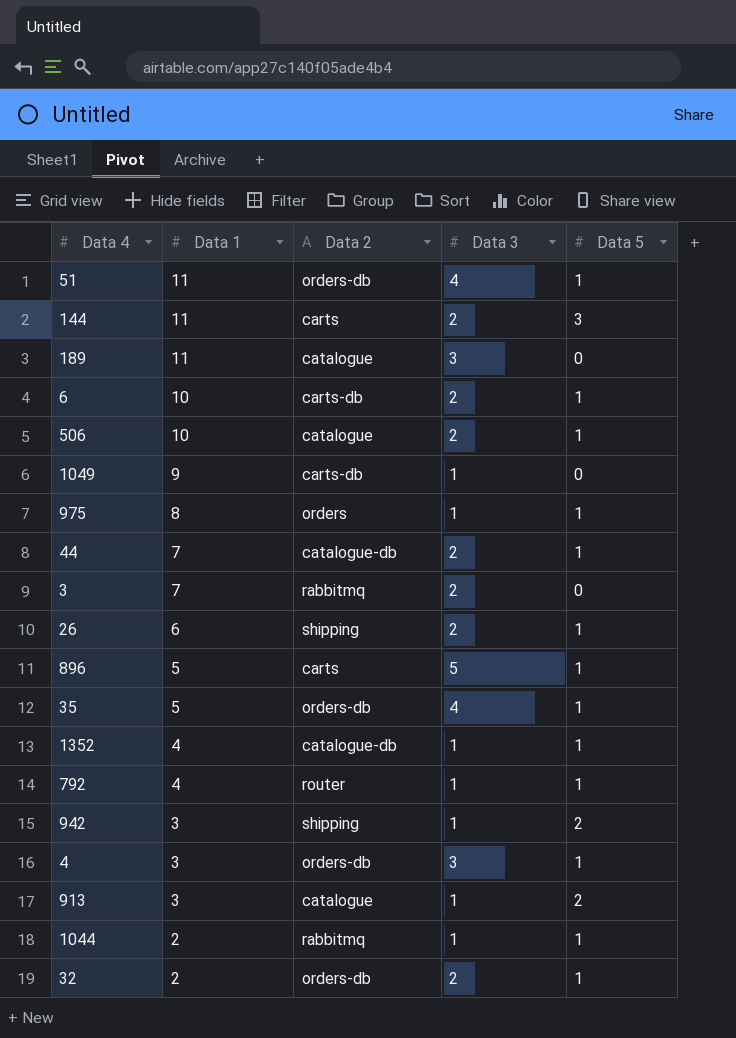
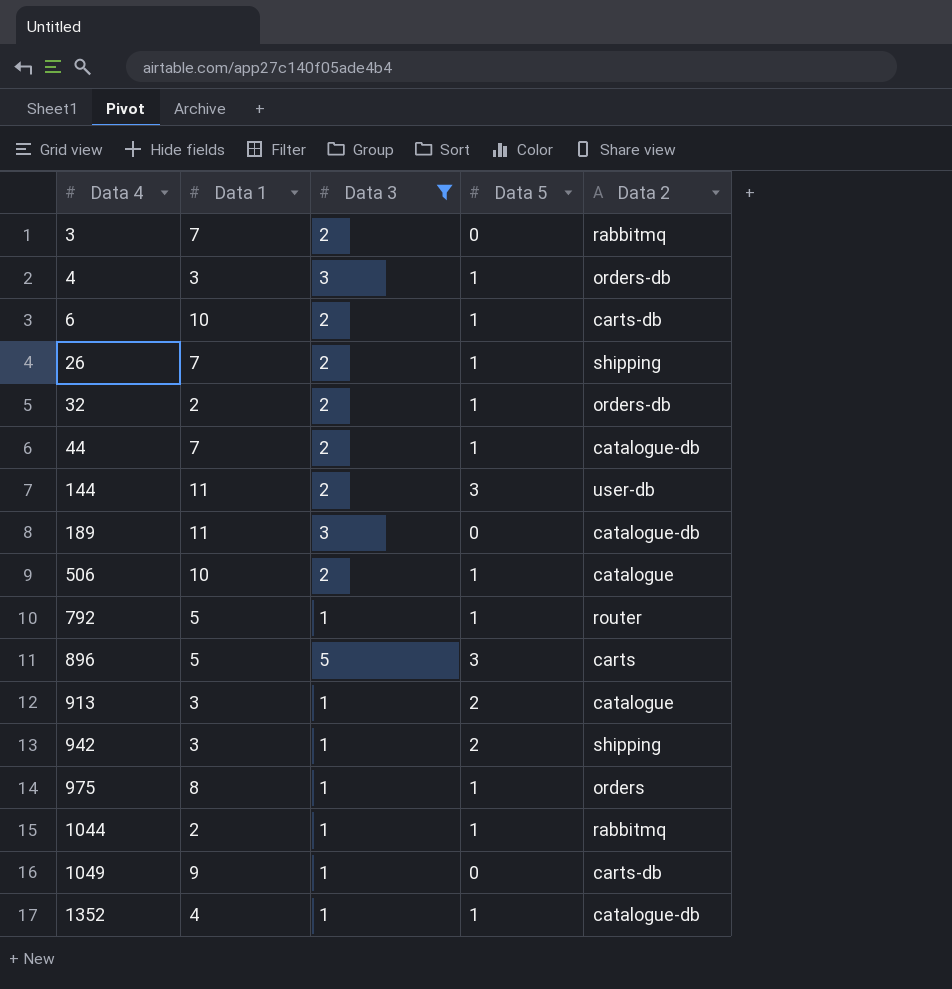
filter: none -> Data 3 != 4
row order: Data 1 descending -> Data 4 ascending
column Data 2 | position: 3 -> 5
26 | Data 1: 6 -> 7
144 | Data 2: carts -> user-db
189 | Data 2: catalogue -> catalogue-db
792 | Data 1: 4 -> 5
896 | Data 5: 1 -> 3

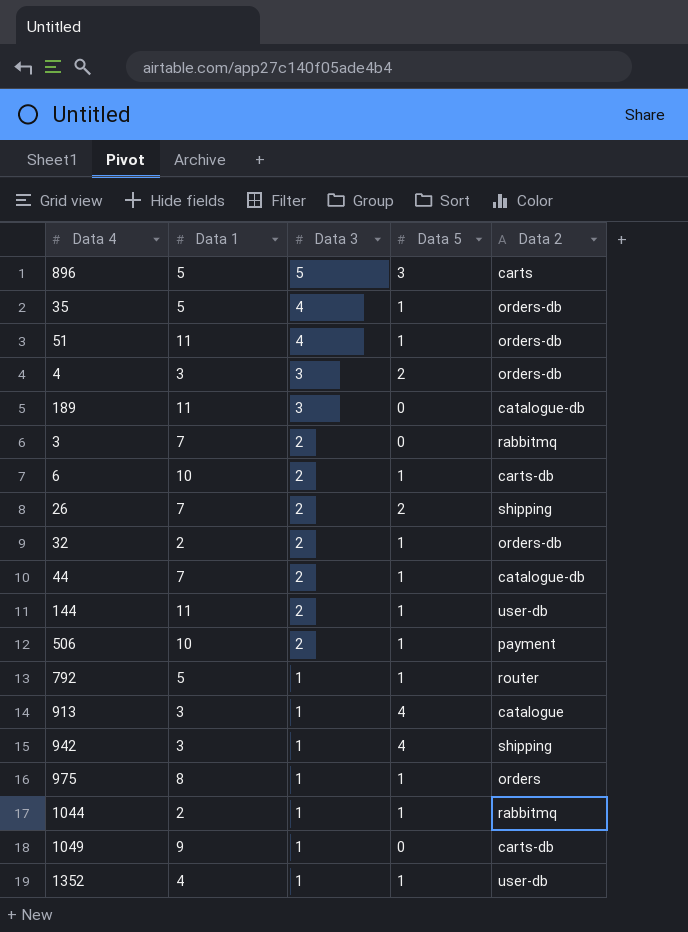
filter: Data 3 != 4 -> none
row order: Data 4 ascending -> Data 3 descending
4 | Data 5: 1 -> 2
26 | Data 5: 1 -> 2
144 | Data 5: 3 -> 1
506 | Data 2: catalogue -> payment
913 | Data 5: 2 -> 4
942 | Data 5: 2 -> 4
1352 | Data 2: catalogue-db -> user-db

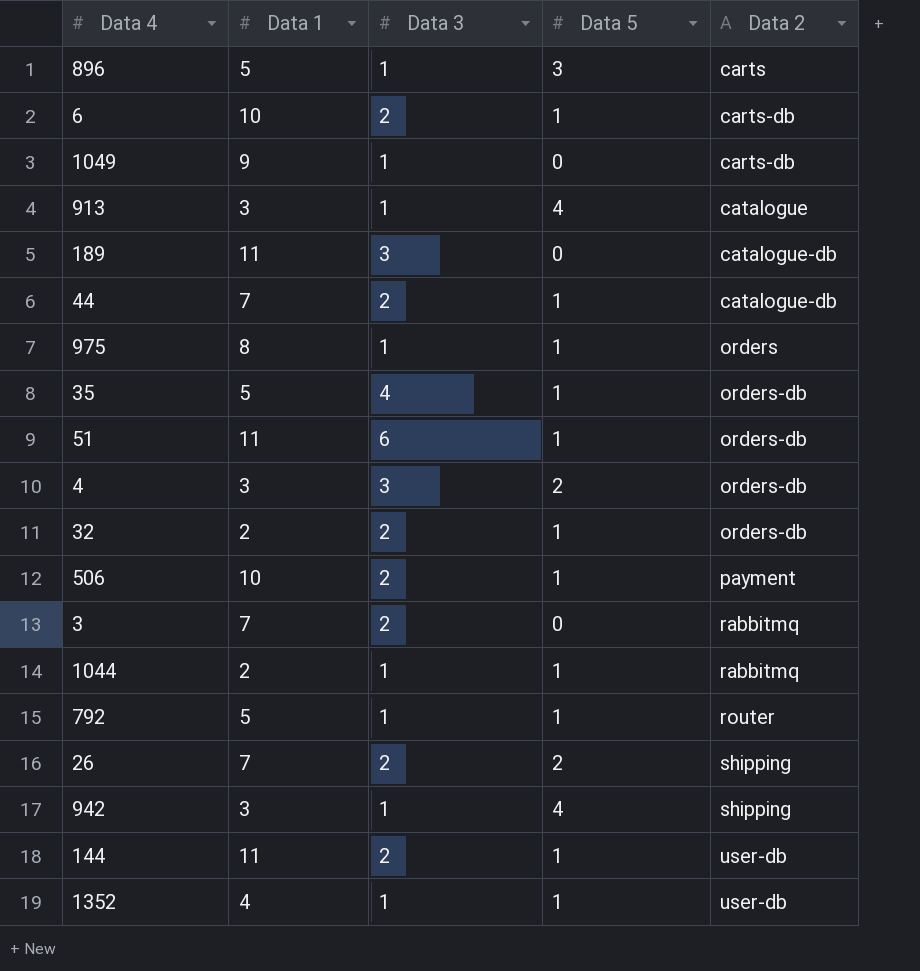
row order: Data 3 descending -> Data 2 ascending
896 | Data 3: 5 -> 1
51 | Data 3: 4 -> 6

